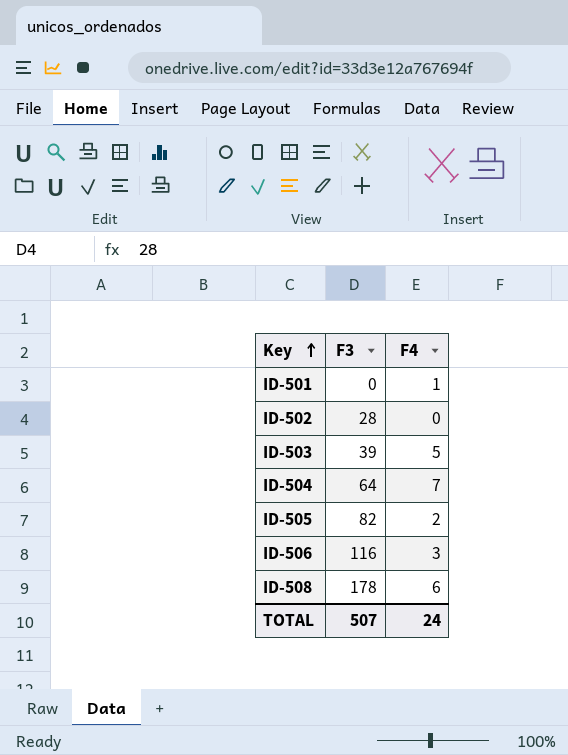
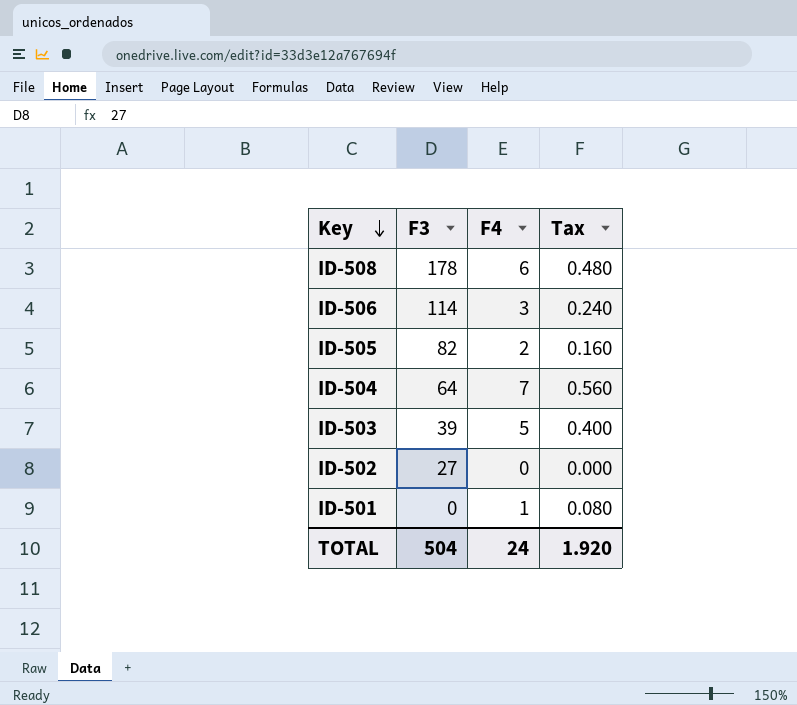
row order: Key ascending -> Key descending
column Tax | formula: none -> [F4] * 0.08
ID-506 | F3: 116 -> 114
ID-502 | F3: 28 -> 27
TOTAL | F3: 507 -> 504

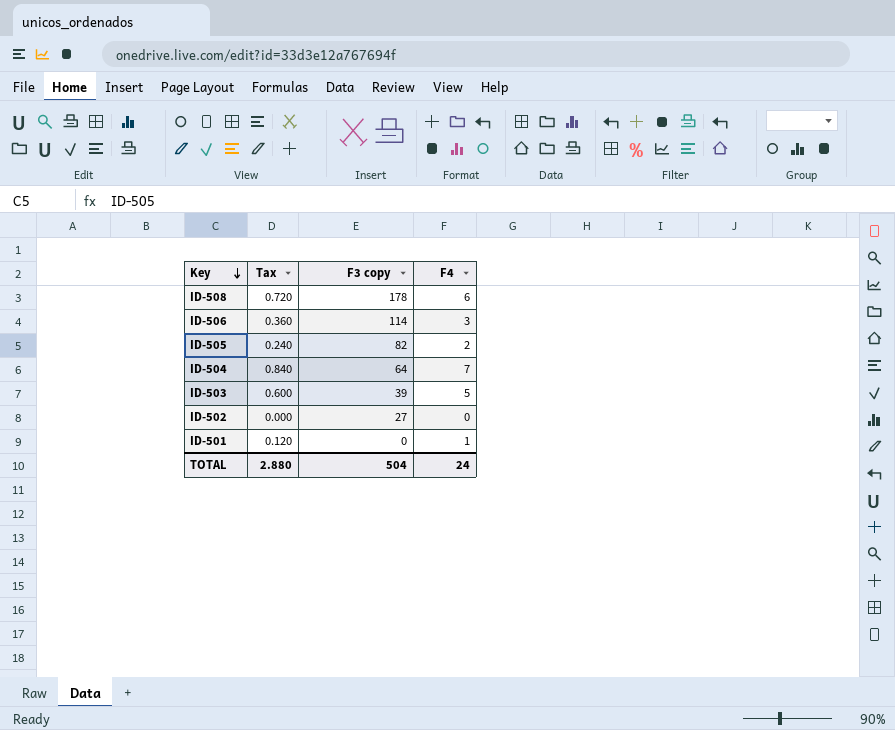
column Tax | formula: [F4] * 0.08 -> [F4] * 0.12
column Tax | position: 4 -> 2
column name: F3 -> F3 copy
TOTAL | Tax: 1.920 -> 2.880

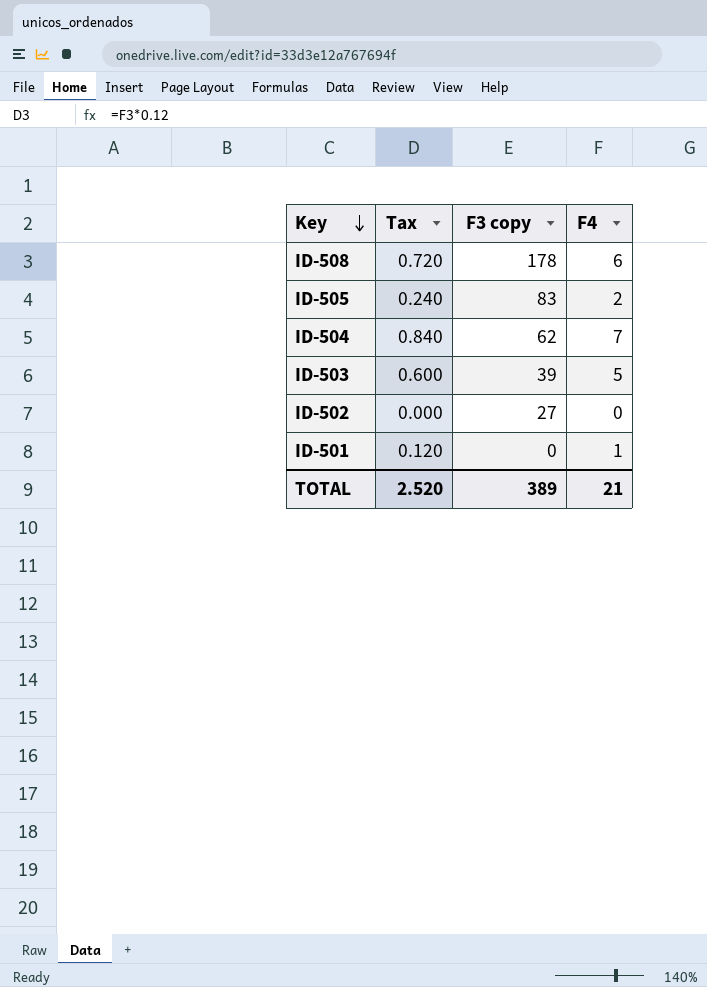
row ID-506: 0.360 | 114 | 3 -> none
ID-505 | F3 copy: 82 -> 83
ID-504 | F3 copy: 64 -> 62
TOTAL | Tax: 2.880 -> 2.520
TOTAL | F3 copy: 504 -> 389
TOTAL | F4: 24 -> 21

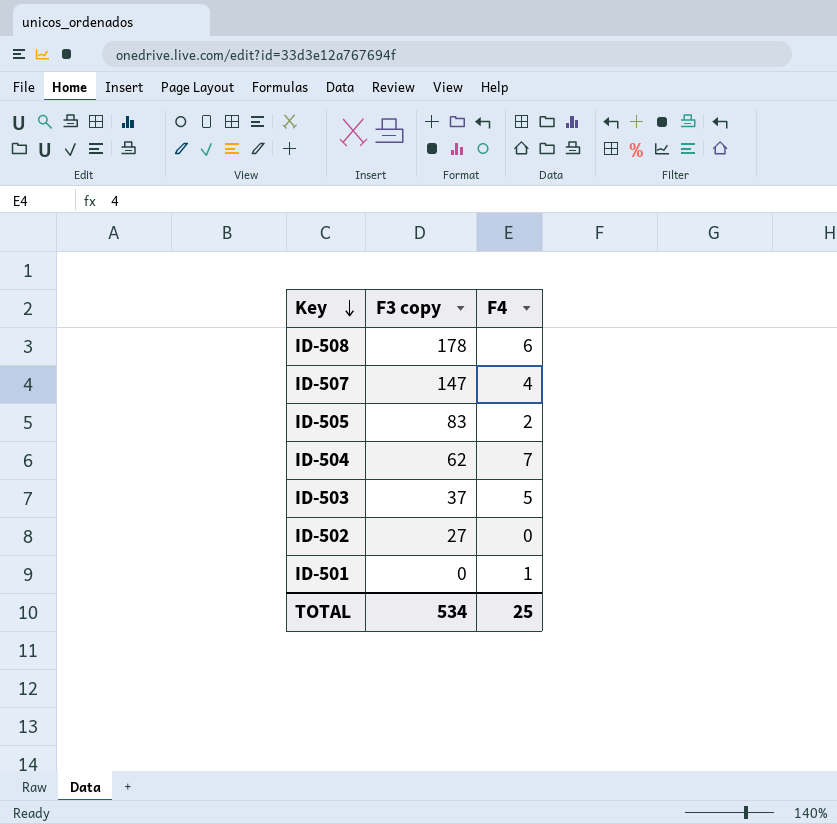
column Tax | formula: [F4] * 0.12 -> none
row ID-507: none -> 147 | 4
ID-503 | F3 copy: 39 -> 37
TOTAL | F3 copy: 389 -> 534
TOTAL | F4: 21 -> 25

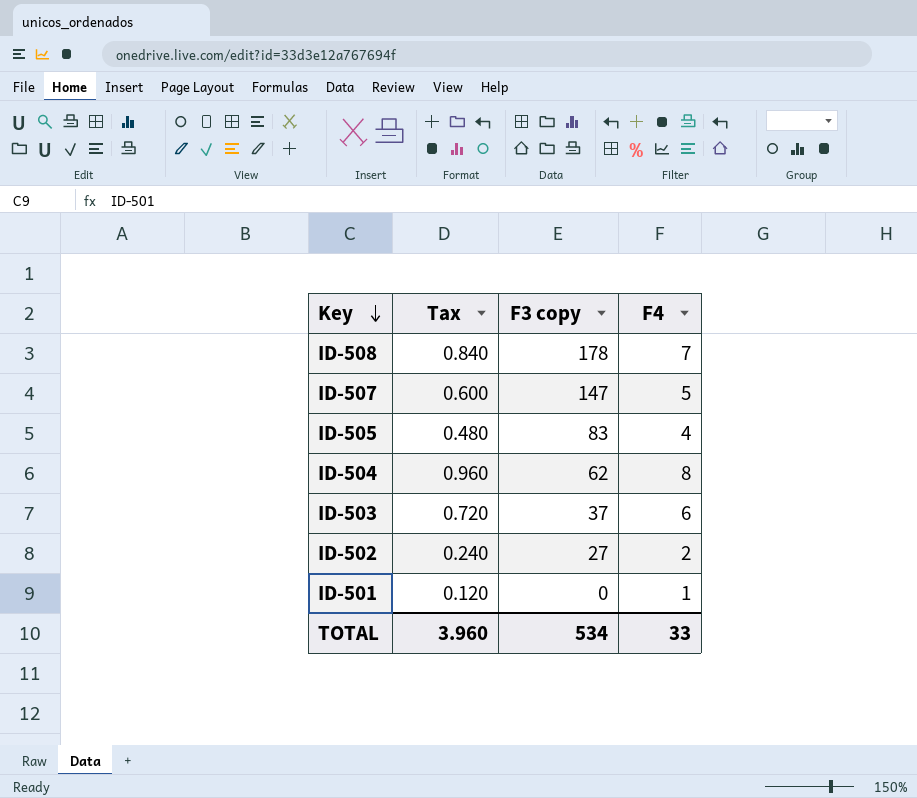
column Tax | formula: none -> [F4] * 0.12
ID-508 | F4: 6 -> 7
ID-507 | F4: 4 -> 5
ID-505 | F4: 2 -> 4
ID-504 | F4: 7 -> 8
ID-503 | F4: 5 -> 6
ID-502 | F4: 0 -> 2
TOTAL | F4: 25 -> 33

